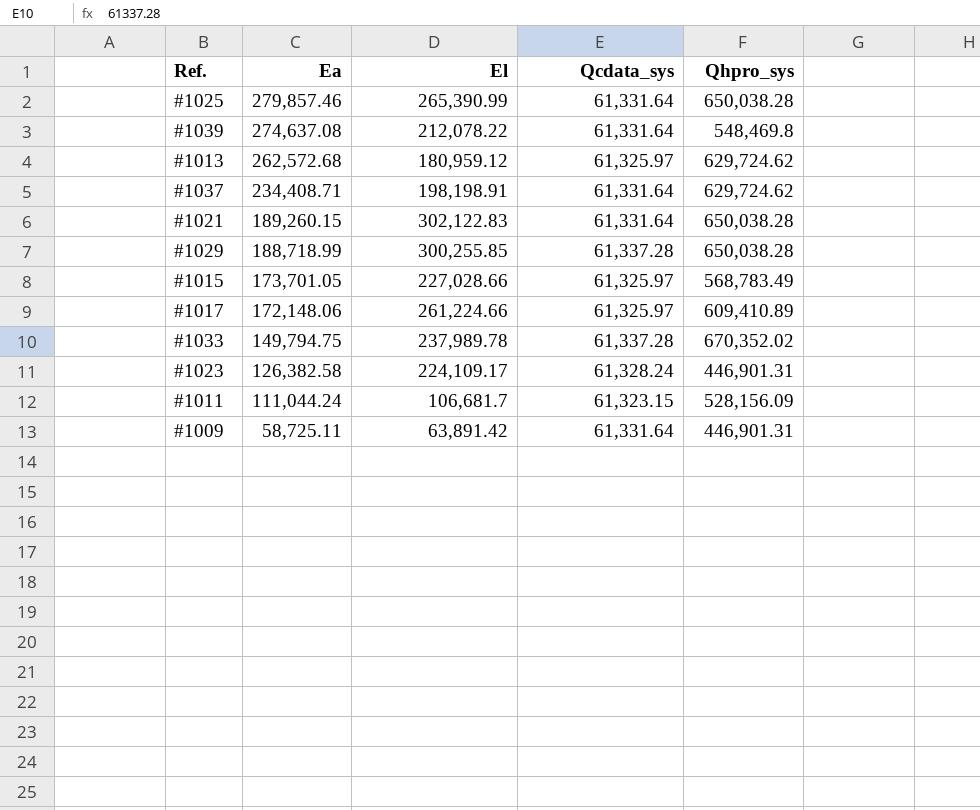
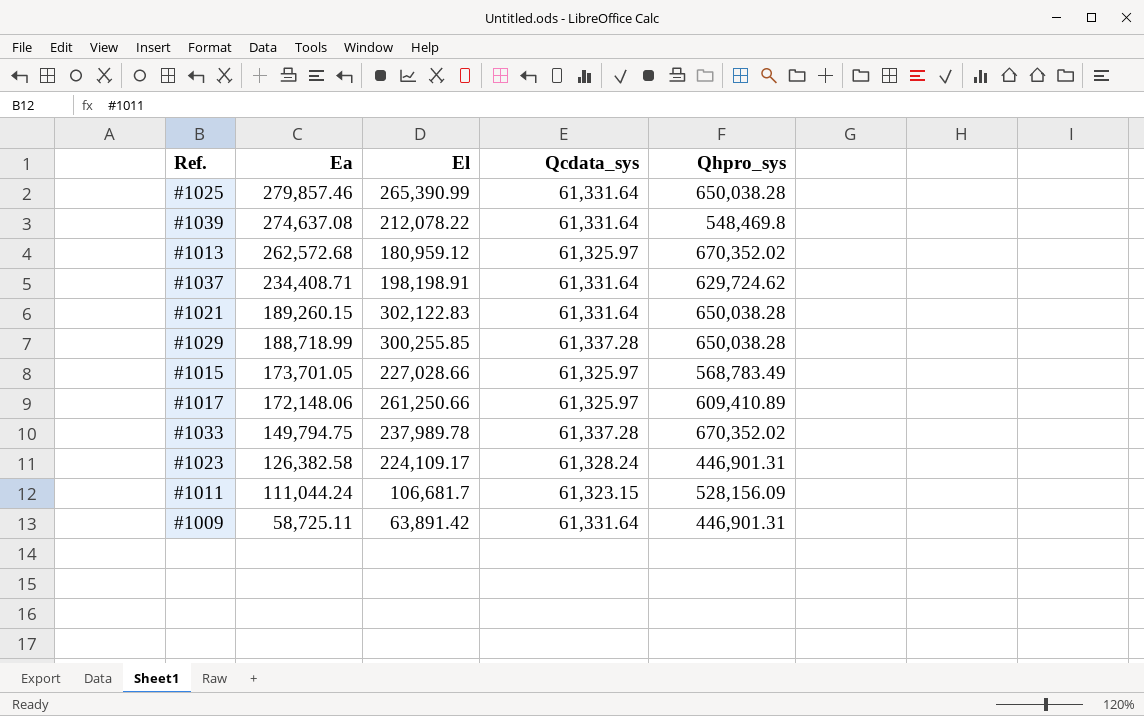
#1013 | Qhpro_sys: 629,724.62 -> 670,352.02
#1017 | El: 261,224.66 -> 261,250.66

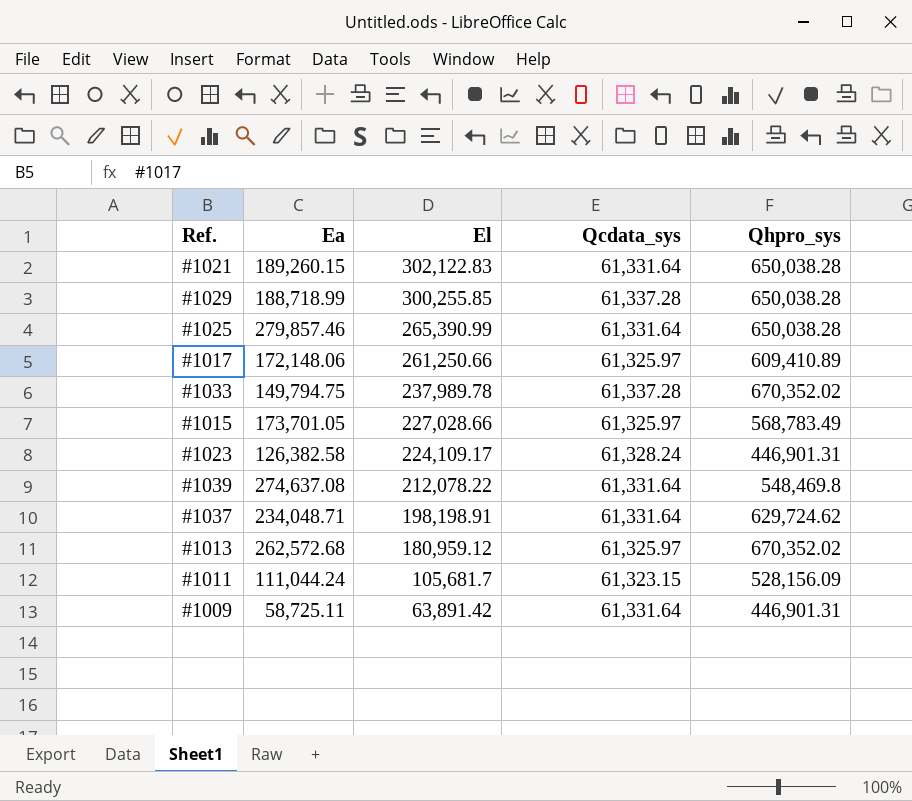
row order: Ea descending -> El descending
#1037 | Ea: 234,408.71 -> 234,048.71
#1011 | El: 106,681.7 -> 105,681.7

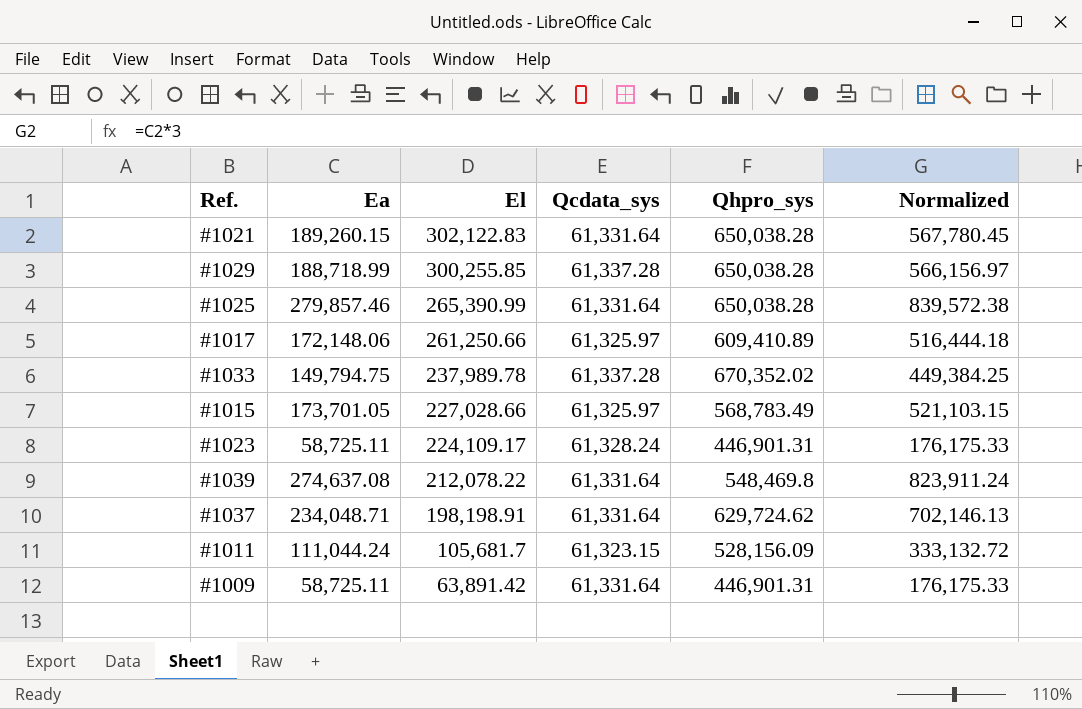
column Normalized | formula: none -> [Ea] * 3
row #1013: 262,572.68 | 180,959.12 | 61,325.97 | 670,352.02 -> none
#1023 | Ea: 126,382.58 -> 58,725.11

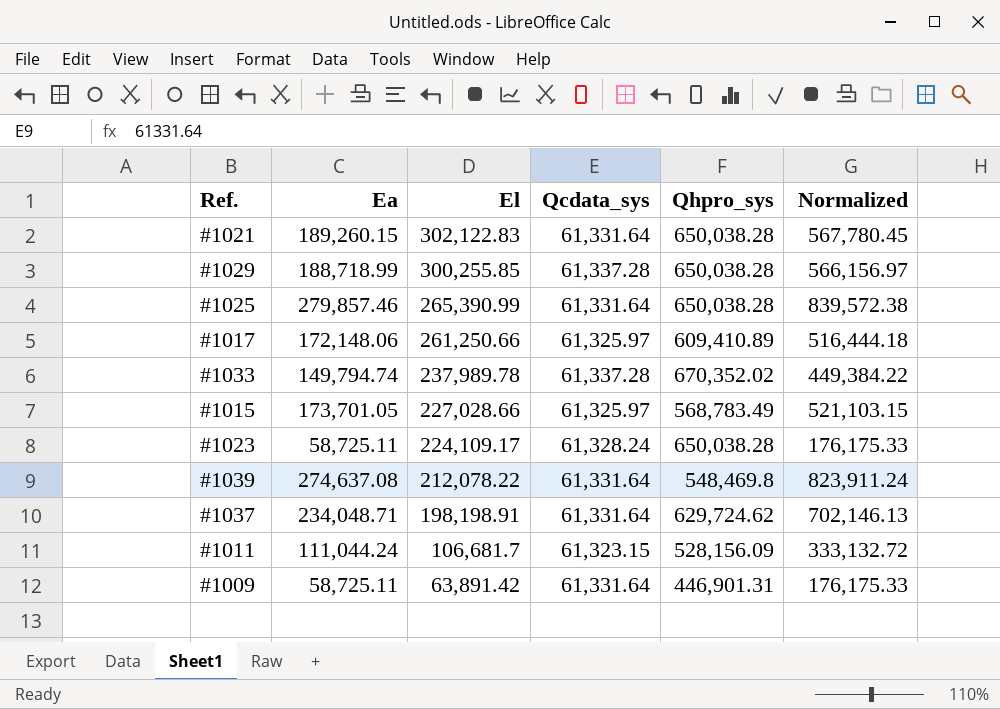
#1033 | Ea: 149,794.75 -> 149,794.74
#1033 | Normalized: 449,384.25 -> 449,384.22
#1023 | Qhpro_sys: 446,901.31 -> 650,038.28
#1011 | El: 105,681.7 -> 106,681.7

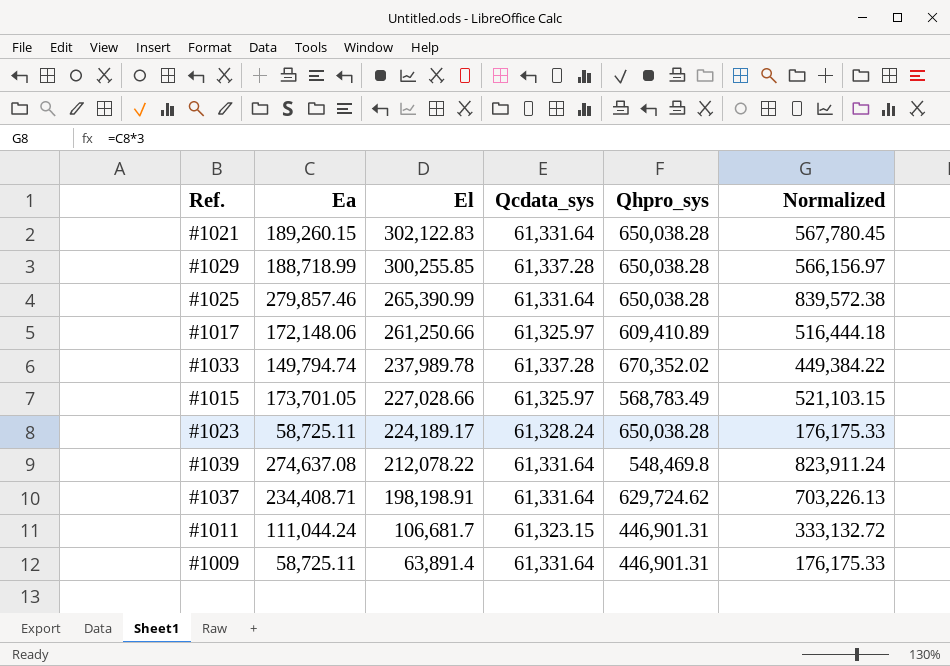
#1023 | El: 224,109.17 -> 224,189.17
#1037 | Ea: 234,048.71 -> 234,408.71
#1037 | Normalized: 702,146.13 -> 703,226.13
#1011 | Qhpro_sys: 528,156.09 -> 446,901.31
#1009 | El: 63,891.42 -> 63,891.4

